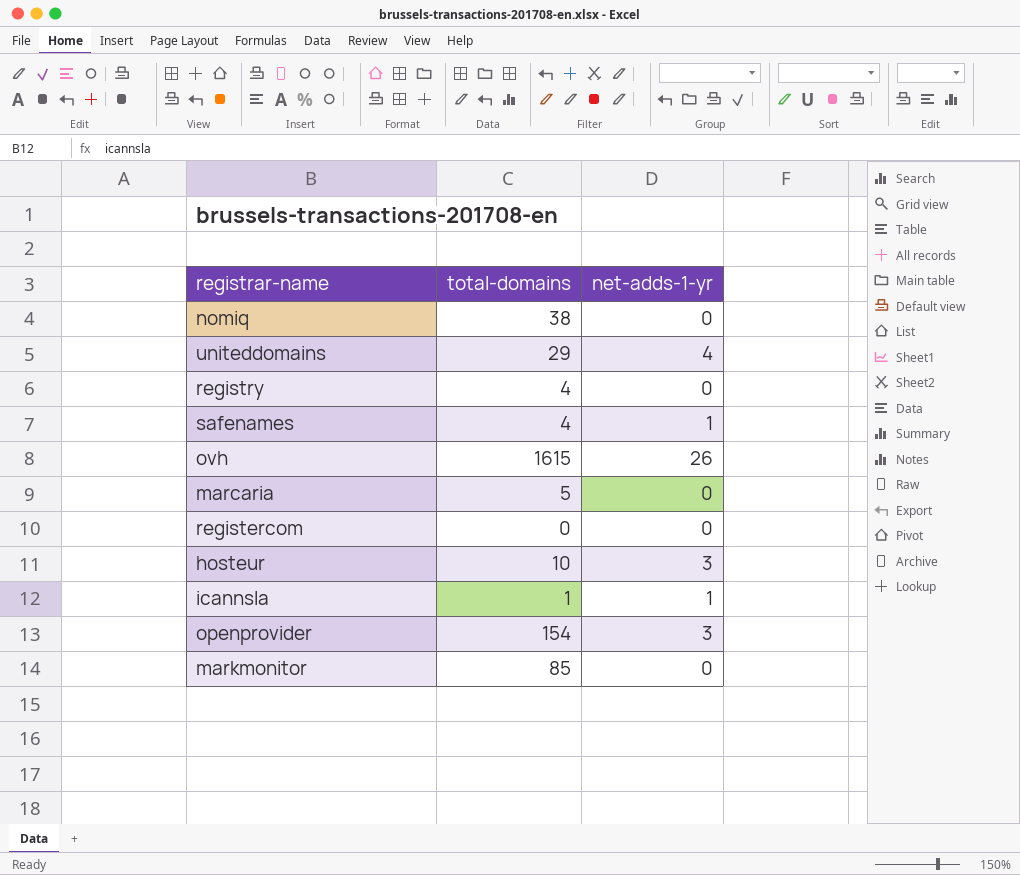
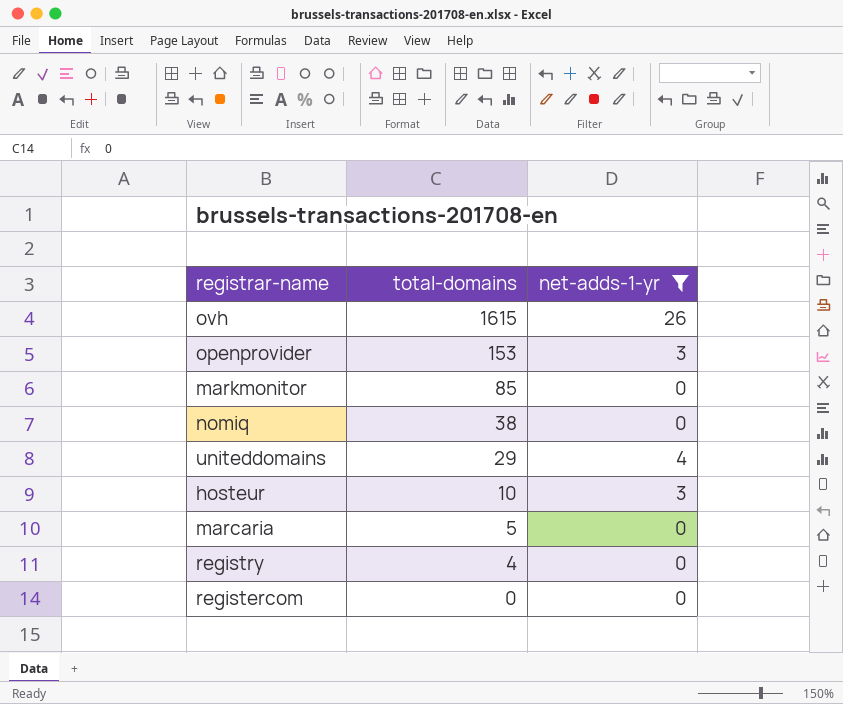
filter: none -> net-adds-1-yr != 1
row order: none -> total-domains descending
openprovider | total-domains: 154 -> 153

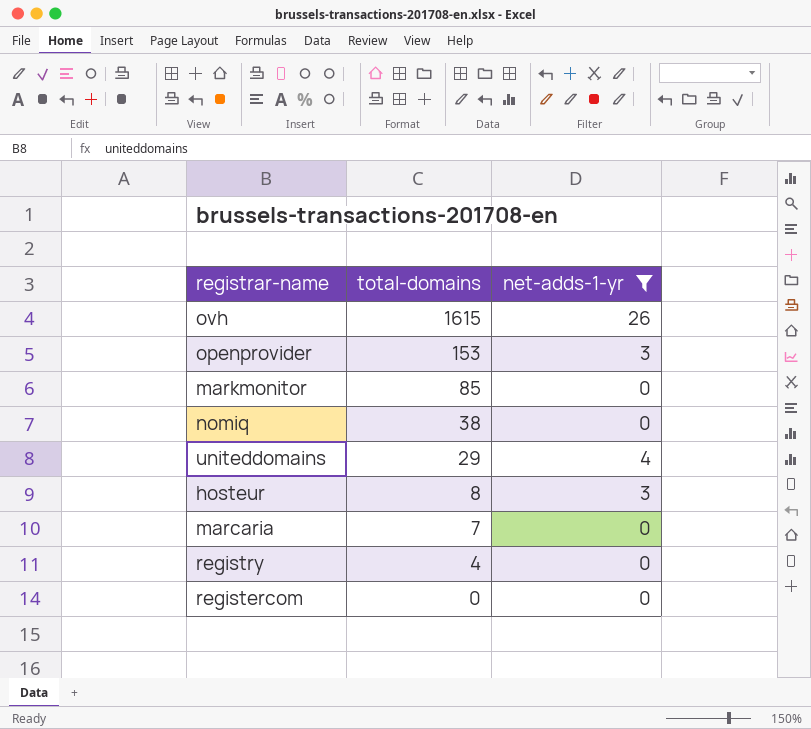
hosteur | total-domains: 10 -> 8
marcaria | total-domains: 5 -> 7

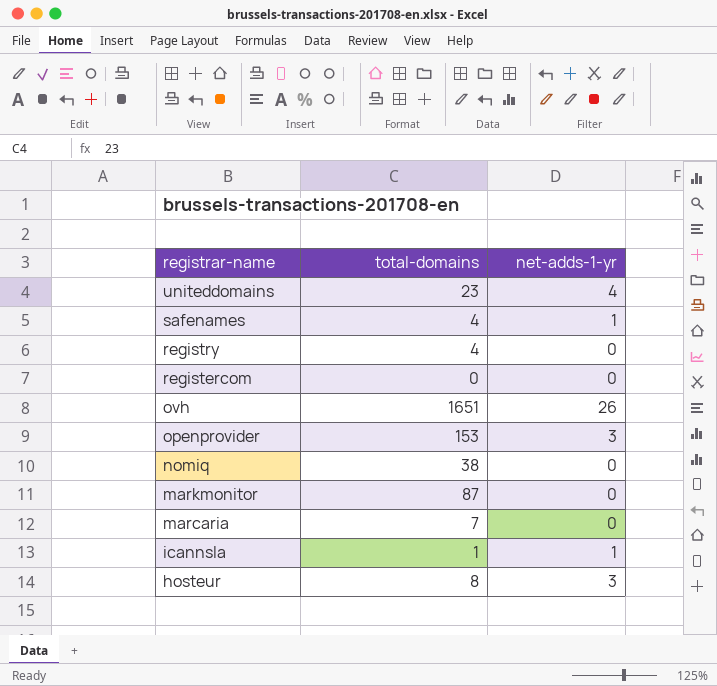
filter: net-adds-1-yr != 1 -> none
row order: total-domains descending -> registrar-name descending
uniteddomains | total-domains: 29 -> 23
ovh | total-domains: 1615 -> 1651
markmonitor | total-domains: 85 -> 87

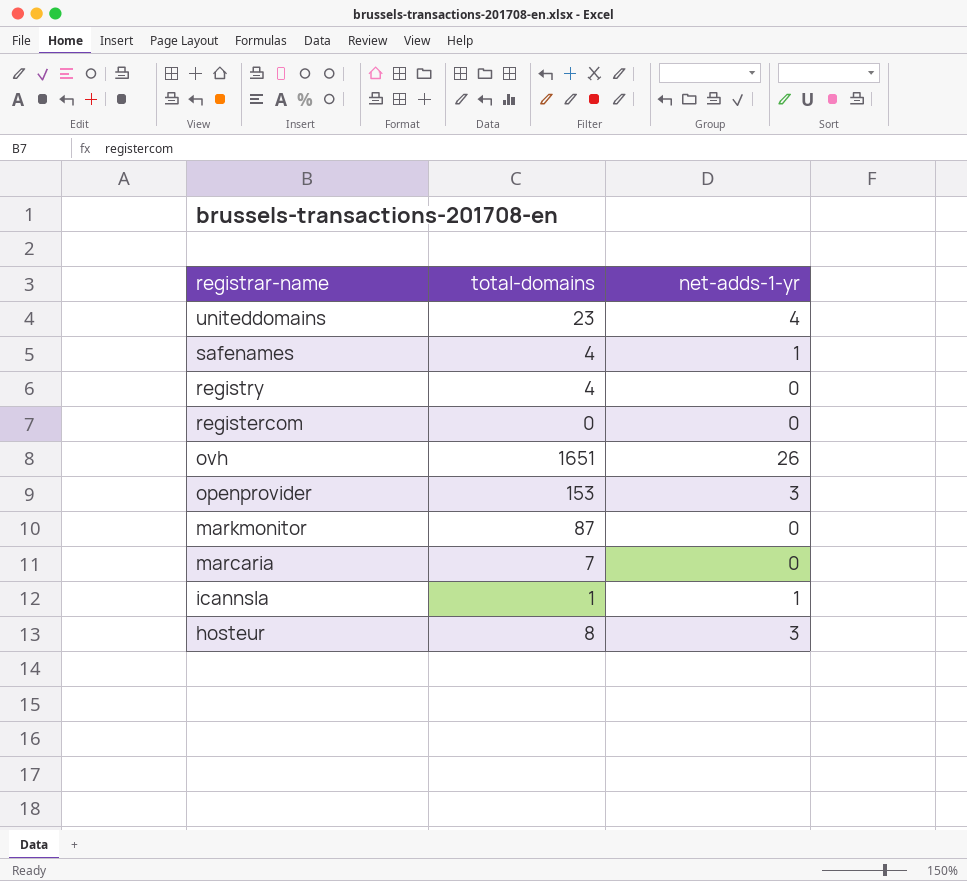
row nomiq: 38 | 0 -> none

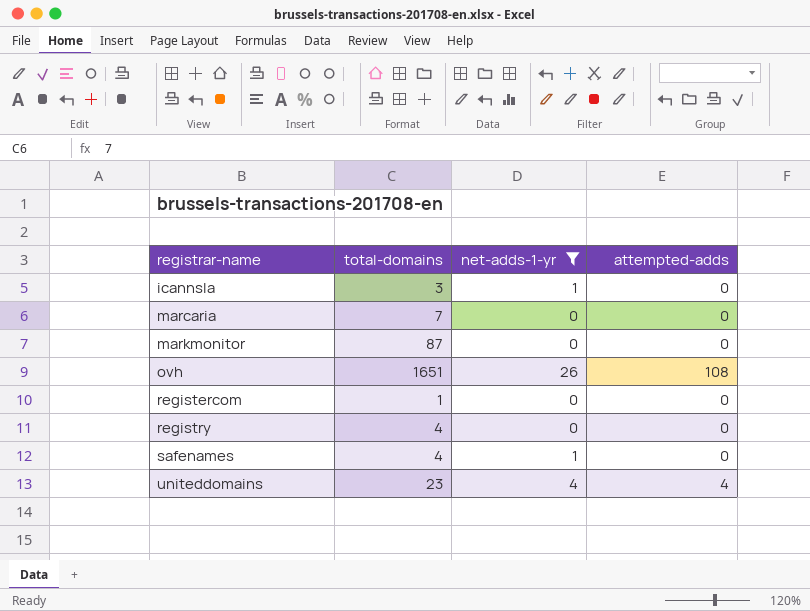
filter: none -> net-adds-1-yr != 3
row order: registrar-name descending -> registrar-name ascending
column attempted-adds | position: none -> 4
icannsla | total-domains: 1 -> 3
registercom | total-domains: 0 -> 1

